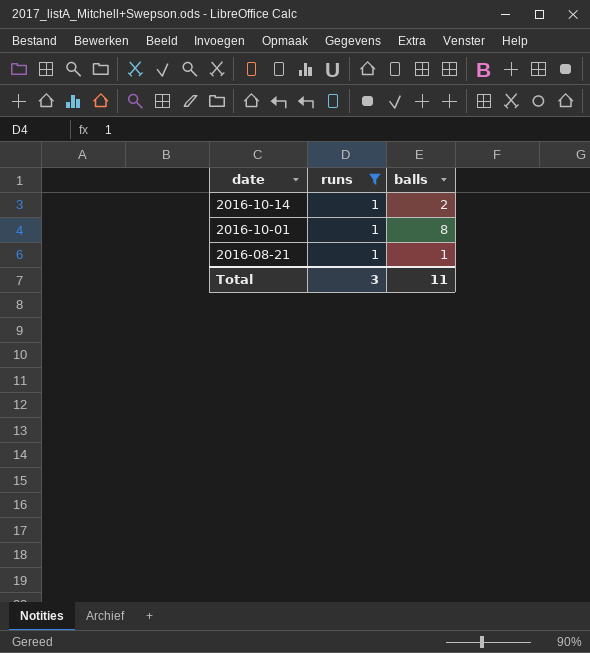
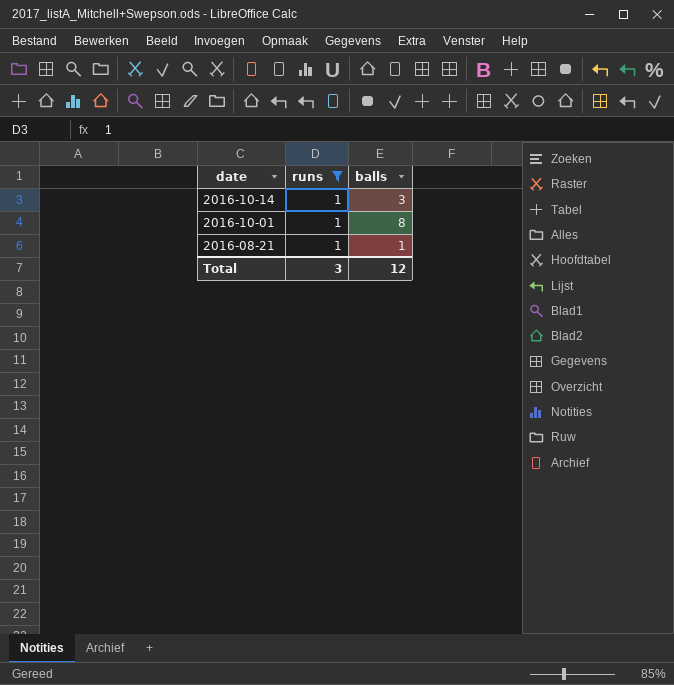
2016-10-14 | balls: 2 -> 3
Total | balls: 11 -> 12

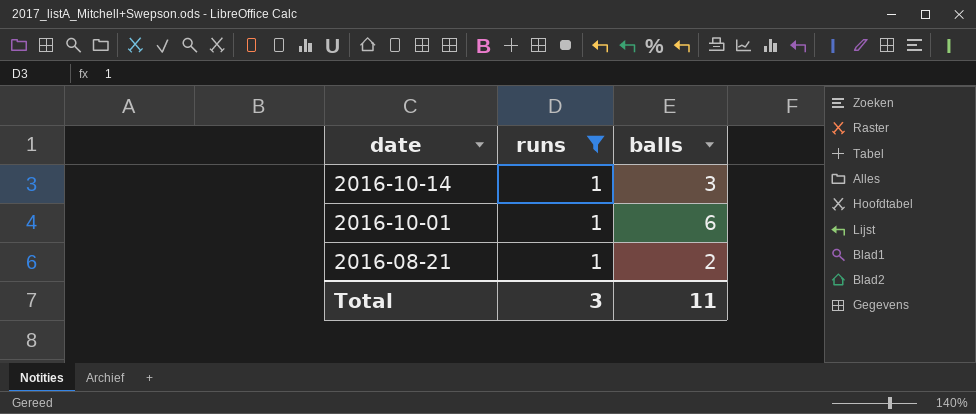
2016-10-01 | balls: 8 -> 6
2016-08-21 | balls: 1 -> 2
Total | balls: 12 -> 11

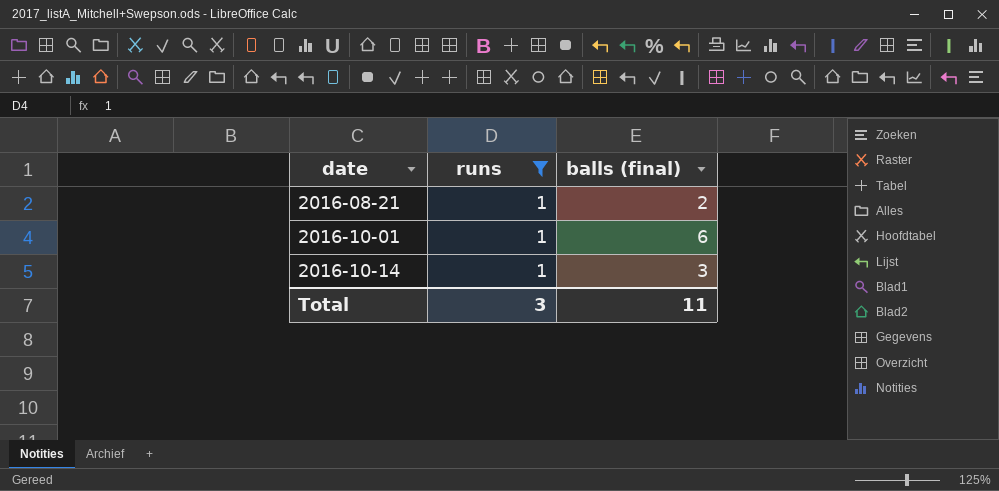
row order: date descending -> date ascending
column name: balls -> balls (final)

